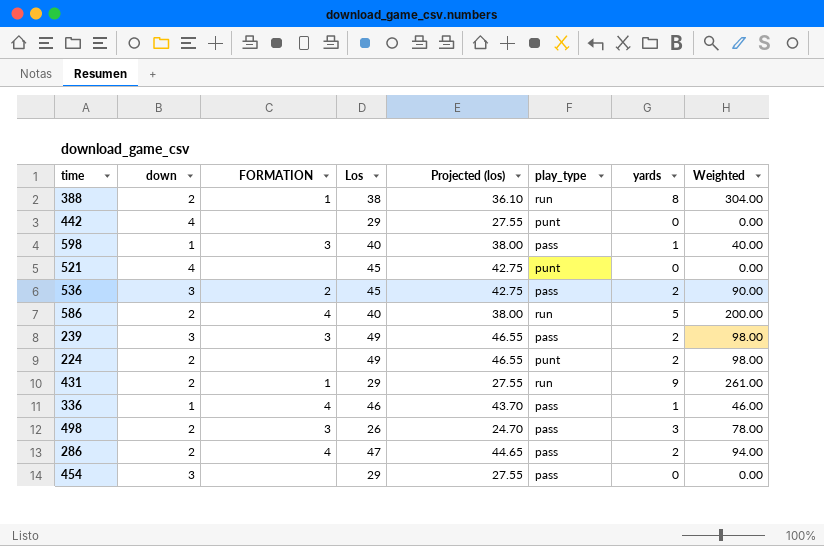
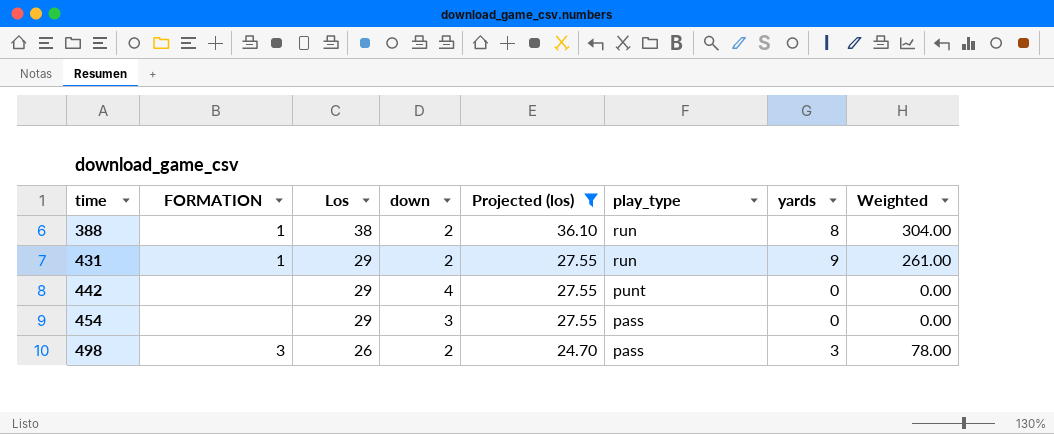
filter: none -> Projected (los) <= 36.10
row order: none -> time ascending
column down | position: 2 -> 4

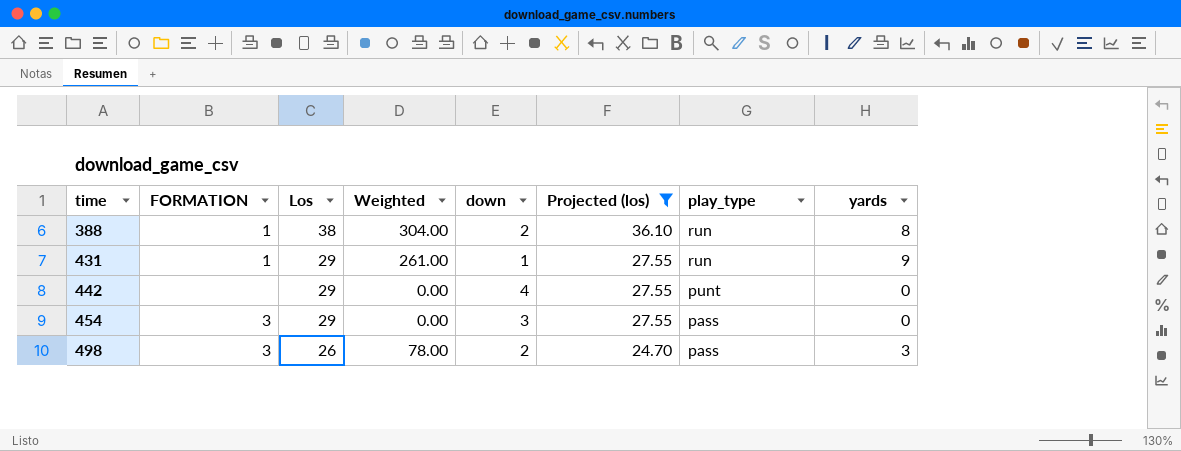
column Weighted | position: 8 -> 4
431 | down: 2 -> 1
454 | FORMATION: none -> 3

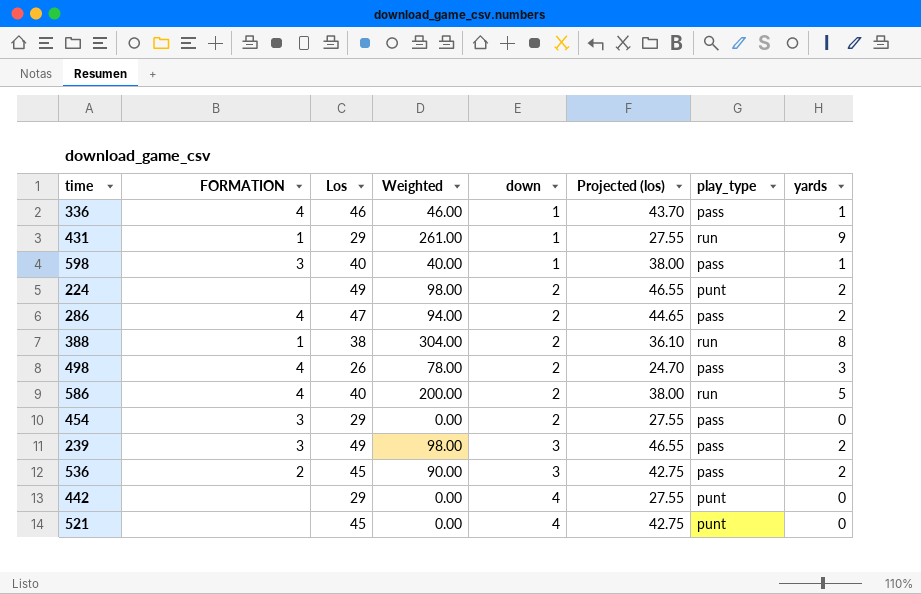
filter: Projected (los) <= 36.10 -> none
row order: time ascending -> down ascending
498 | FORMATION: 3 -> 4
454 | down: 3 -> 2

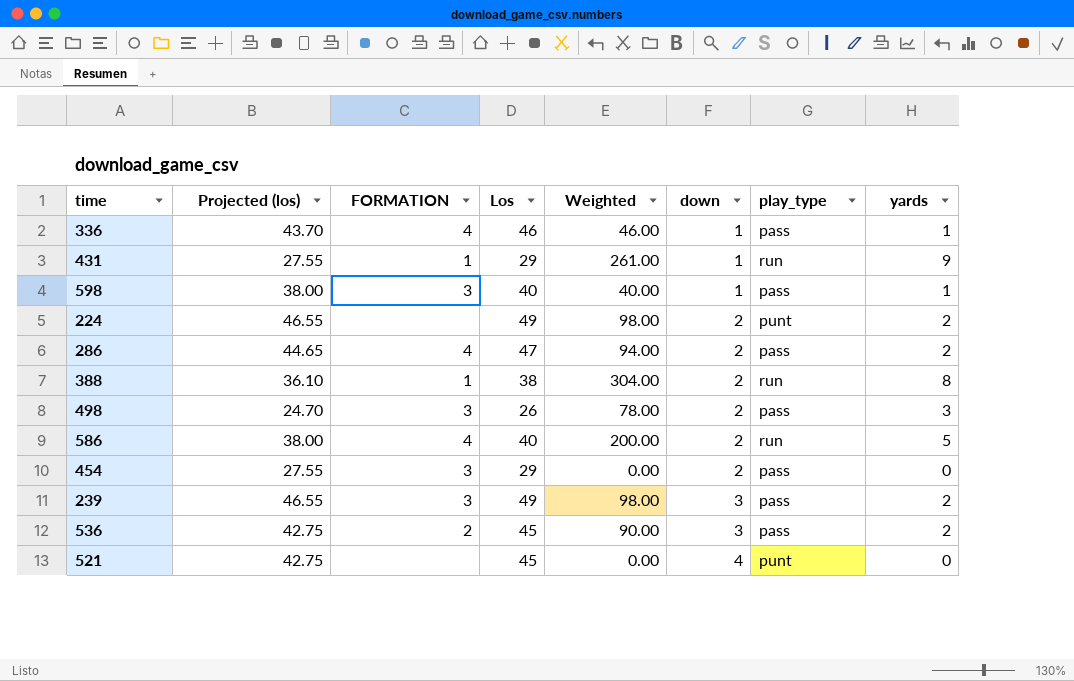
column Projected (los) | position: 6 -> 2
row 442: none | 29 | 0.00 | 4 | 27.55 | punt | 0 -> none
498 | FORMATION: 4 -> 3

